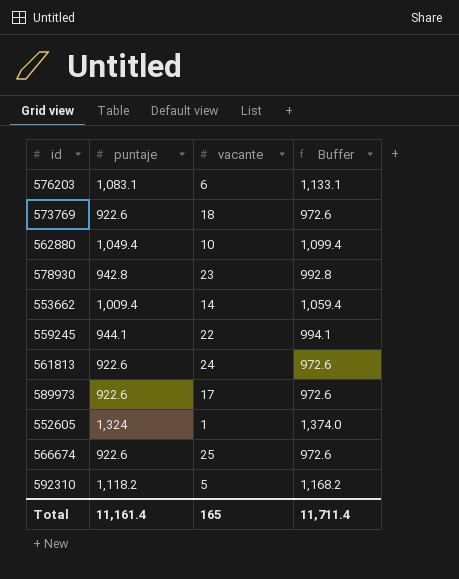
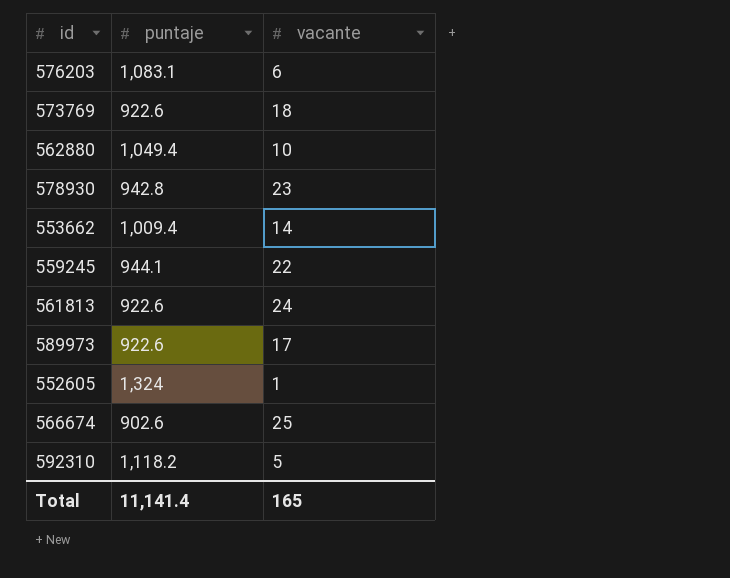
column Buffer | formula: [puntaje] + 50 -> none
566674 | puntaje: 922.6 -> 902.6
Total | puntaje: 11,161.4 -> 11,141.4

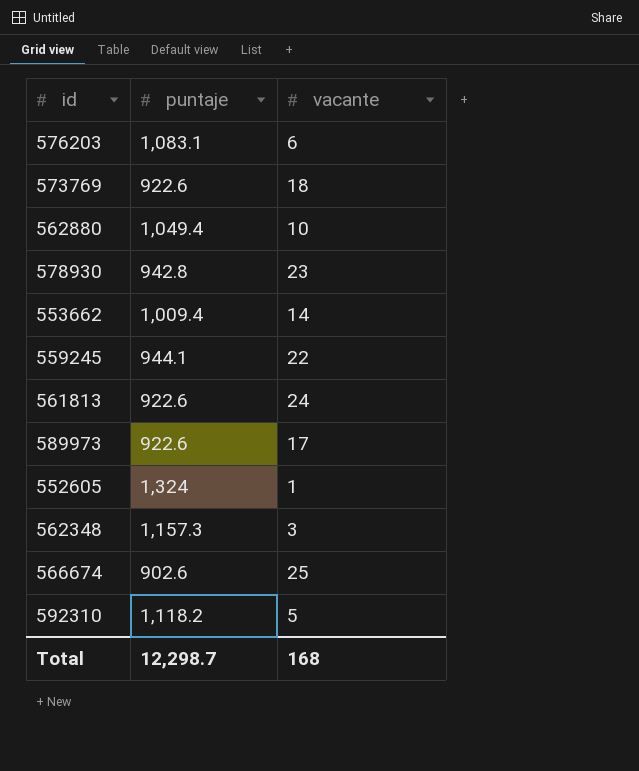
row 562348: none -> 1,157.3 | 3
Total | puntaje: 11,141.4 -> 12,298.7
Total | vacante: 165 -> 168

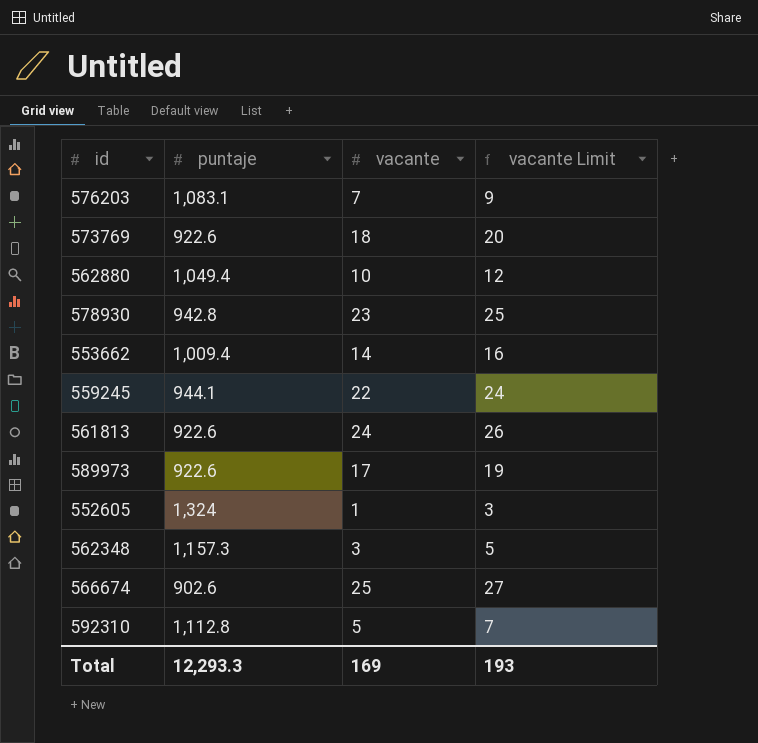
column vacante Limit | formula: none -> [vacante] + 2
576203 | vacante: 6 -> 7
592310 | puntaje: 1,118.2 -> 1,112.8
Total | puntaje: 12,298.7 -> 12,293.3
Total | vacante: 168 -> 169

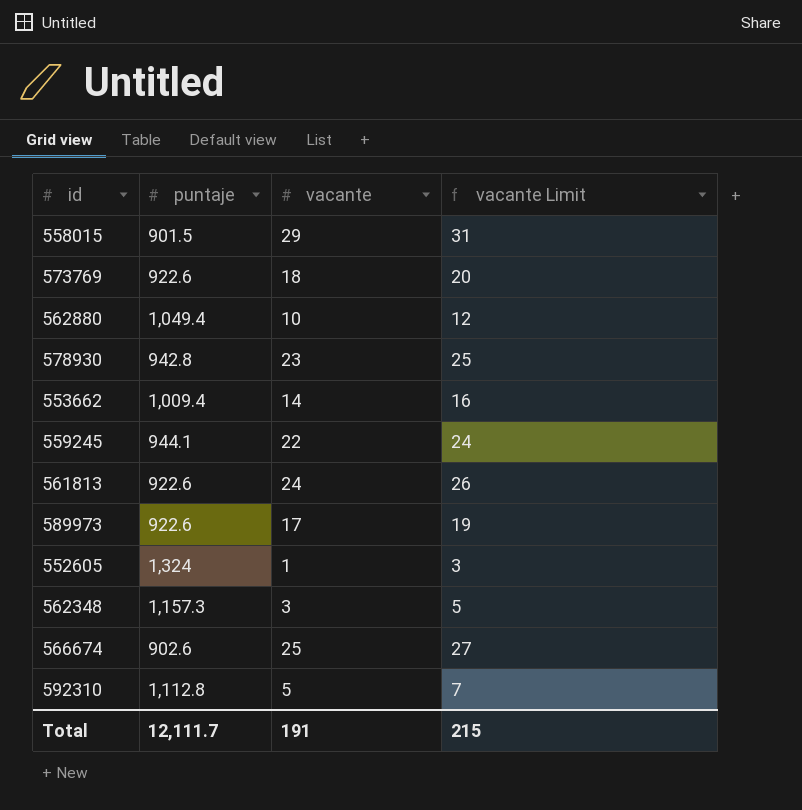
row 576203: 1,083.1 | 7 | 9 -> none
row 558015: none -> 901.5 | 29 | 31
Total | puntaje: 12,293.3 -> 12,111.7
Total | vacante: 169 -> 191
Total | vacante Limit: 193 -> 215

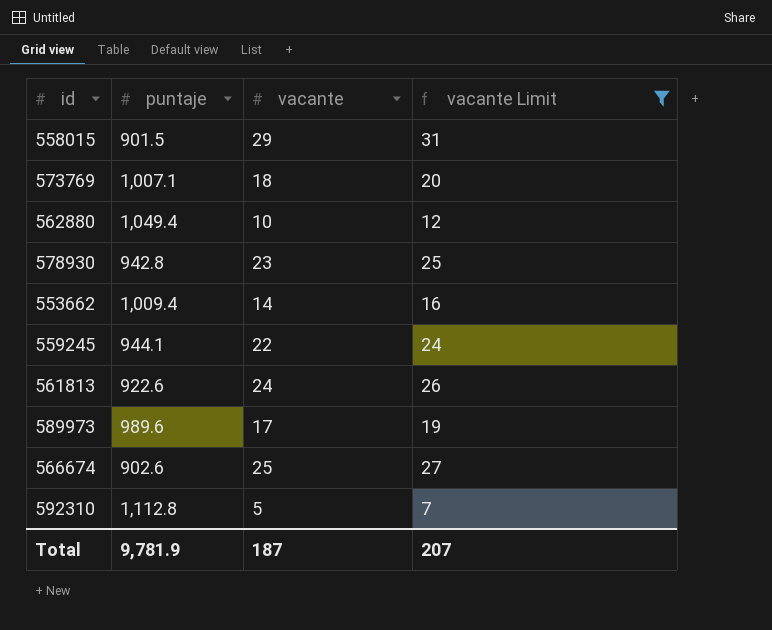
filter: none -> vacante Limit >= 7
573769 | puntaje: 922.6 -> 1,007.1
589973 | puntaje: 922.6 -> 989.6
Total | puntaje: 12,111.7 -> 9,781.9
Total | vacante: 191 -> 187
Total | vacante Limit: 215 -> 207

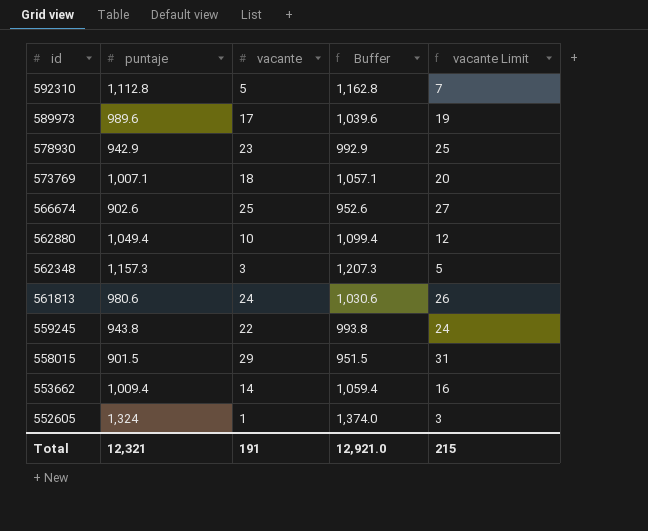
filter: vacante Limit >= 7 -> none
row order: none -> id descending
column Buffer | formula: none -> [puntaje] + 50
578930 | puntaje: 942.8 -> 942.9
561813 | puntaje: 922.6 -> 980.6
559245 | puntaje: 944.1 -> 943.8
Total | puntaje: 9,781.9 -> 12,321
Total | vacante: 187 -> 191
Total | vacante Limit: 207 -> 215

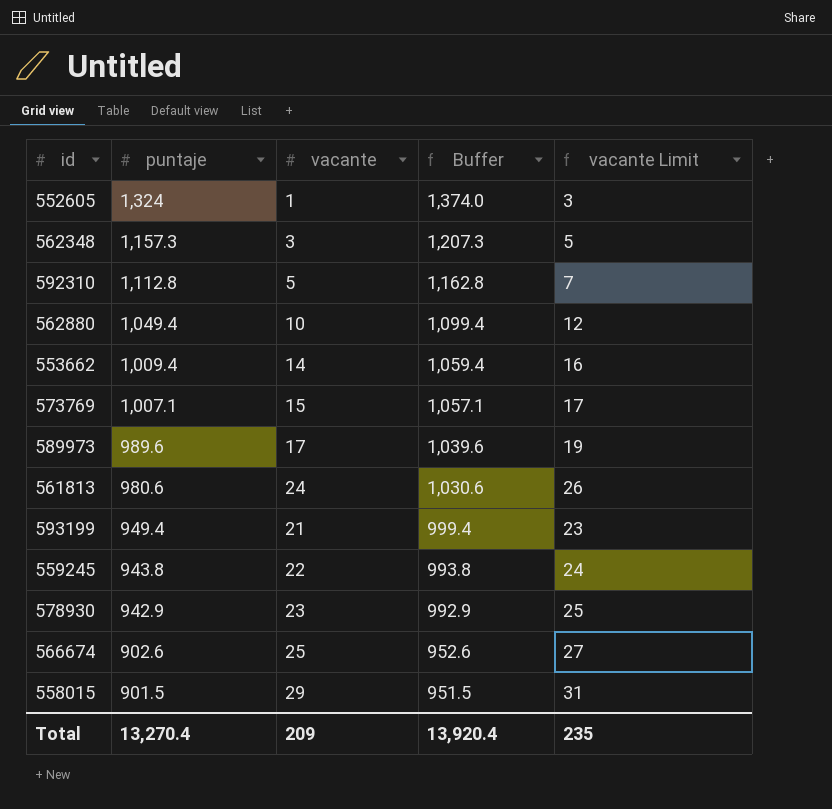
row order: id descending -> puntaje descending
573769 | vacante: 18 -> 15
573769 | vacante Limit: 20 -> 17
row 593199: none -> 949.4 | 21 | 999.4 | 23
Total | puntaje: 12,321 -> 13,270.4
Total | vacante: 191 -> 209
Total | Buffer: 12,921.0 -> 13,920.4
Total | vacante Limit: 215 -> 235

